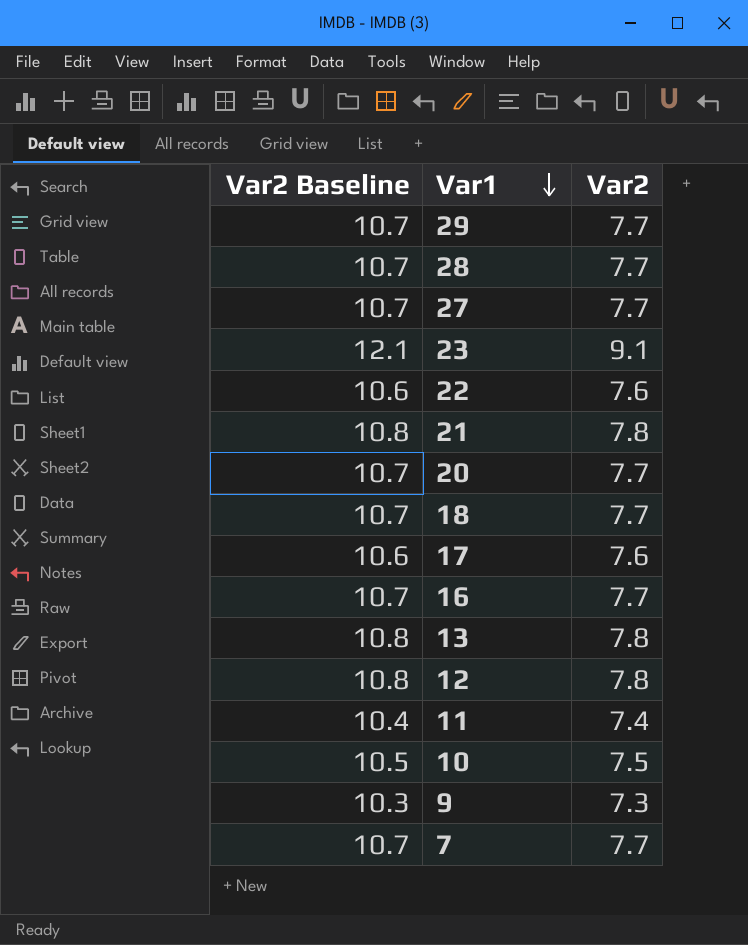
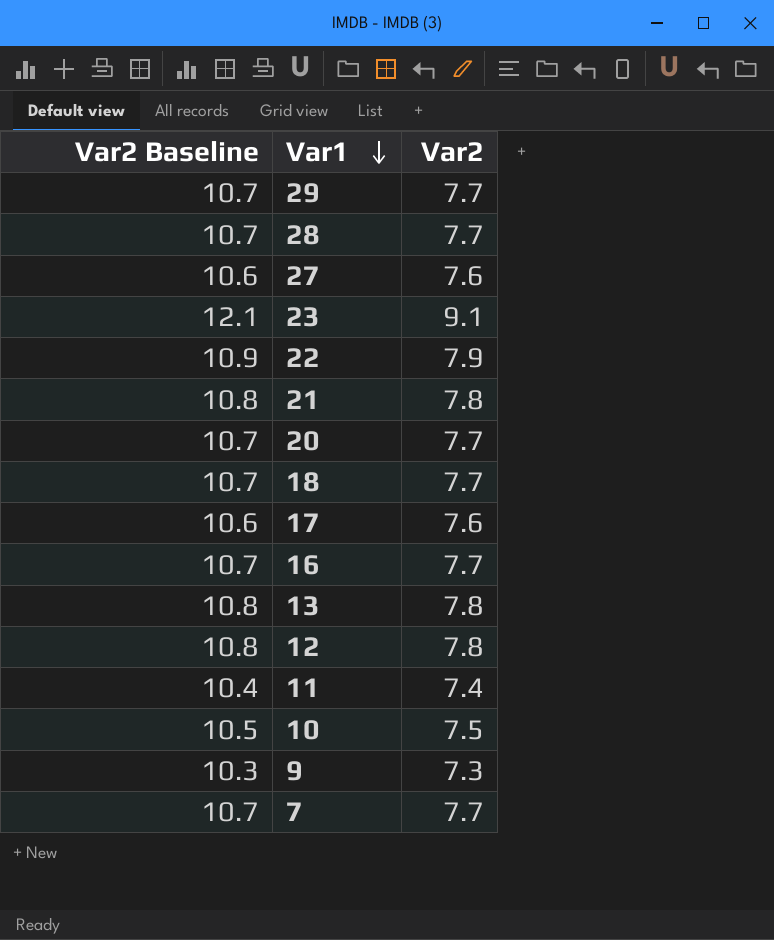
27 | Var2 Baseline: 10.7 -> 10.6
27 | Var2: 7.7 -> 7.6
22 | Var2 Baseline: 10.6 -> 10.9
22 | Var2: 7.6 -> 7.9

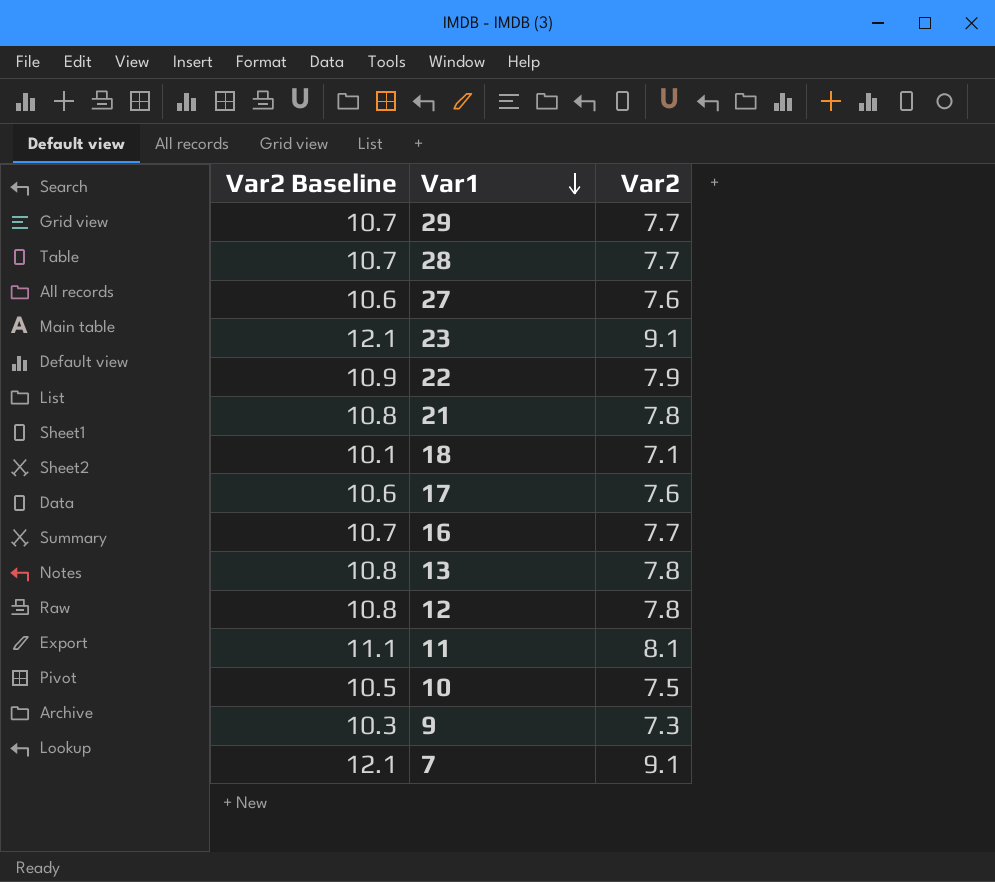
row 20: 10.7 | 7.7 -> none
18 | Var2 Baseline: 10.7 -> 10.1
18 | Var2: 7.7 -> 7.1
11 | Var2 Baseline: 10.4 -> 11.1
11 | Var2: 7.4 -> 8.1
7 | Var2 Baseline: 10.7 -> 12.1
7 | Var2: 7.7 -> 9.1

